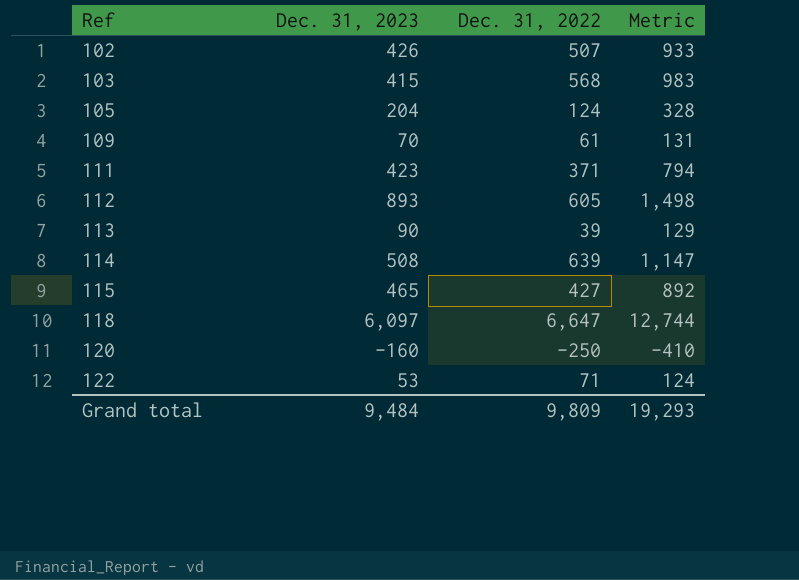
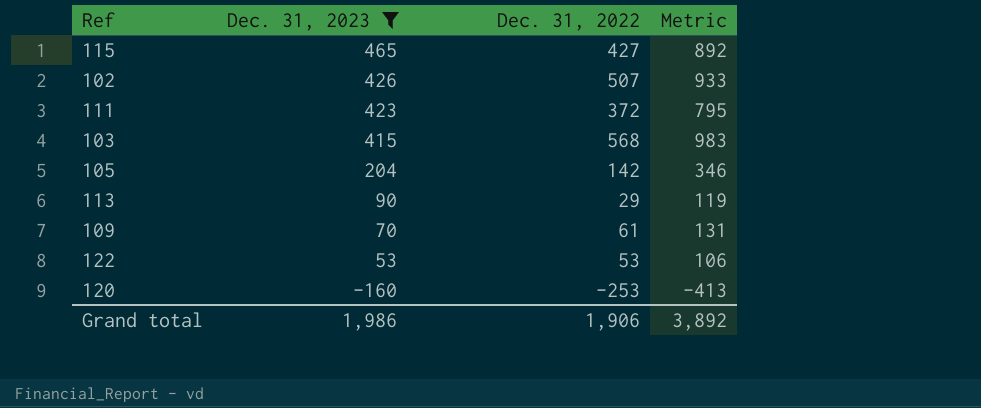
filter: none -> Dec. 31, 2023 <= 465
row order: Ref ascending -> Dec. 31, 2023 descending
111 | Dec. 31, 2022: 371 -> 372
111 | Metric: 794 -> 795
105 | Dec. 31, 2022: 124 -> 142
105 | Metric: 328 -> 346
113 | Dec. 31, 2022: 39 -> 29
113 | Metric: 129 -> 119
122 | Dec. 31, 2022: 71 -> 53
122 | Metric: 124 -> 106
120 | Dec. 31, 2022: -250 -> -253
120 | Metric: -410 -> -413
Grand total | Dec. 31, 2023: 9,484 -> 1,986
Grand total | Dec. 31, 2022: 9,809 -> 1,906
Grand total | Metric: 19,293 -> 3,892

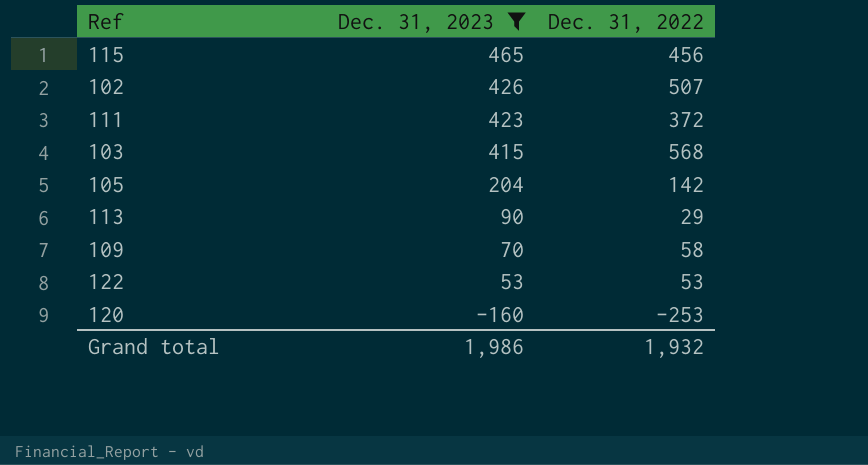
column Metric | formula: [Dec. 31, 2023] + [Dec. 31, 2022] -> none
115 | Dec. 31, 2022: 427 -> 456
109 | Dec. 31, 2022: 61 -> 58
Grand total | Dec. 31, 2022: 1,906 -> 1,932

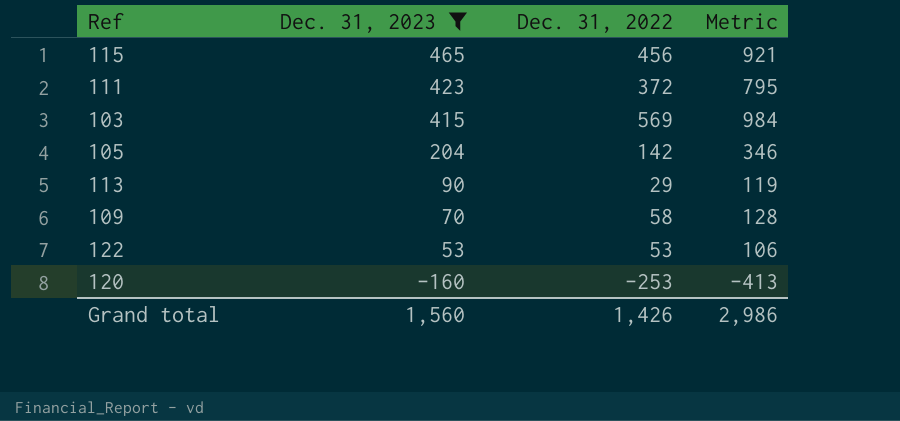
column Metric | formula: none -> [Dec. 31, 2023] + [Dec. 31, 2022]
row 102: 426 | 507 -> none
103 | Dec. 31, 2022: 568 -> 569
Grand total | Dec. 31, 2023: 1,986 -> 1,560
Grand total | Dec. 31, 2022: 1,932 -> 1,426

